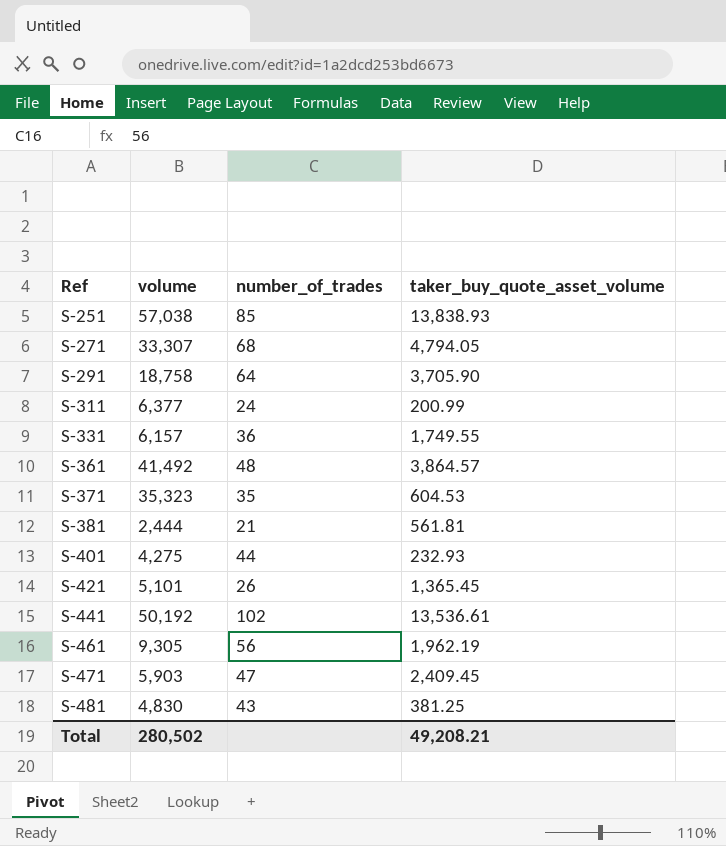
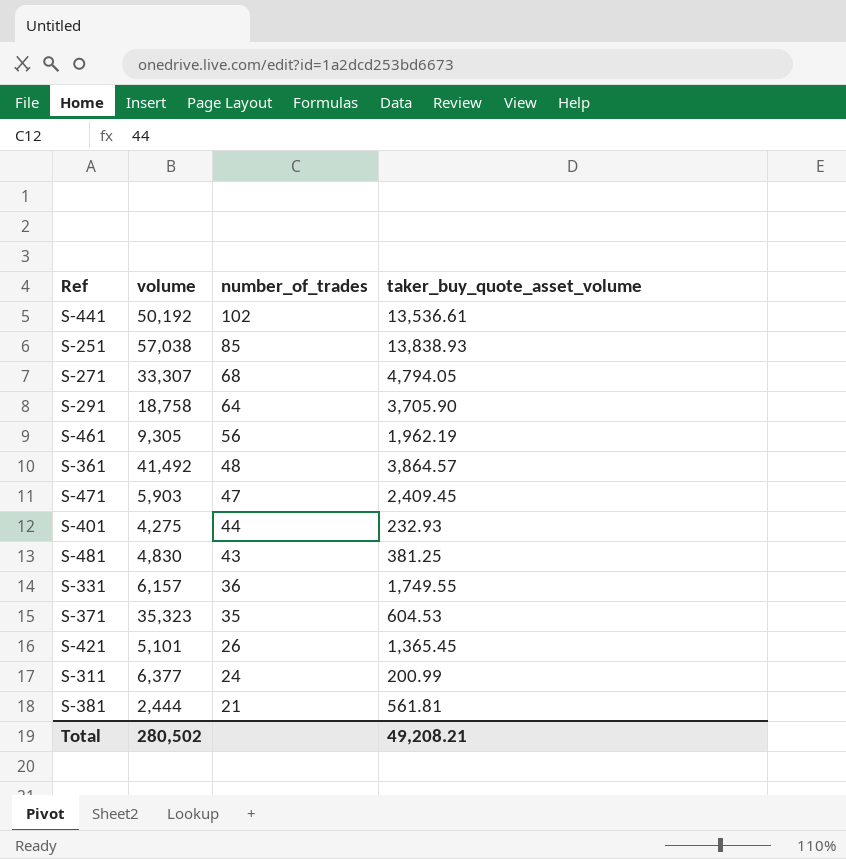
row order: Ref ascending -> number_of_trades descending

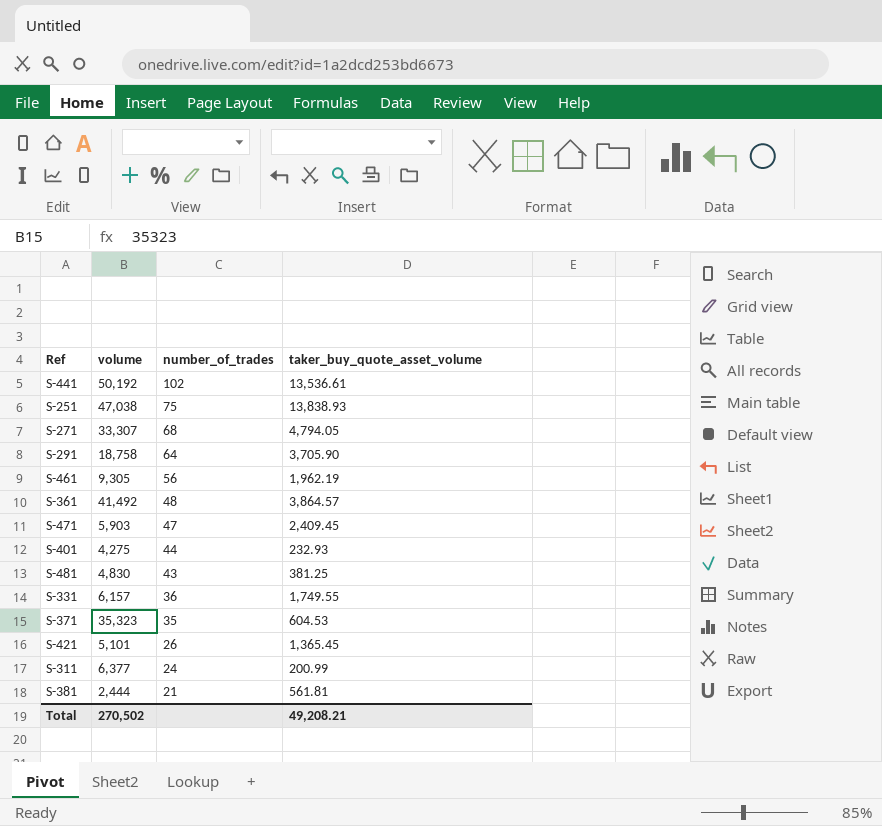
S-251 | volume: 57,038 -> 47,038
S-251 | number_of_trades: 85 -> 75
Total | volume: 280,502 -> 270,502

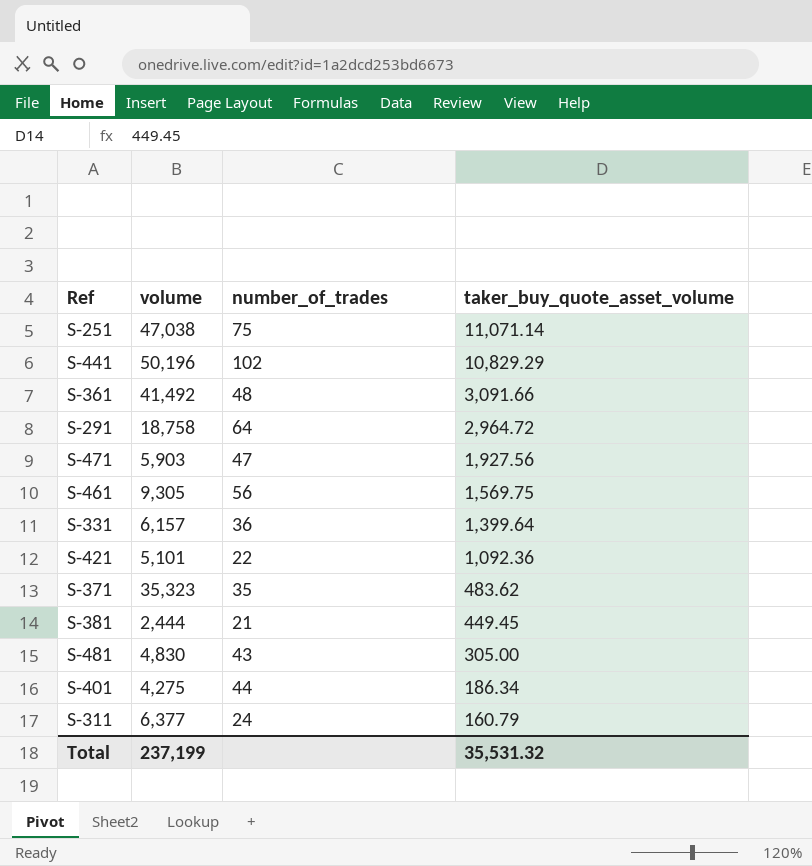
row order: number_of_trades descending -> taker_buy_quote_asset_volume descending
row S-271: 33,307 | 68 | 4,794.05 -> none
S-251 | taker_buy_quote_asset_volume: 13,838.93 -> 11,071.14
S-441 | volume: 50,192 -> 50,196
S-441 | taker_buy_quote_asset_volume: 13,536.61 -> 10,829.29
S-361 | taker_buy_quote_asset_volume: 3,864.57 -> 3,091.66
S-291 | taker_buy_quote_asset_volume: 3,705.90 -> 2,964.72
S-471 | taker_buy_quote_asset_volume: 2,409.45 -> 1,927.56
S-461 | taker_buy_quote_asset_volume: 1,962.19 -> 1,569.75
S-331 | taker_buy_quote_asset_volume: 1,749.55 -> 1,399.64
S-421 | number_of_trades: 26 -> 22
S-421 | taker_buy_quote_asset_volume: 1,365.45 -> 1,092.36
S-371 | taker_buy_quote_asset_volume: 604.53 -> 483.62
S-381 | taker_buy_quote_asset_volume: 561.81 -> 449.45
S-481 | taker_buy_quote_asset_volume: 381.25 -> 305.00
S-401 | taker_buy_quote_asset_volume: 232.93 -> 186.34
S-311 | taker_buy_quote_asset_volume: 200.99 -> 160.79
Total | volume: 270,502 -> 237,199
Total | taker_buy_quote_asset_volume: 49,208.21 -> 35,531.32

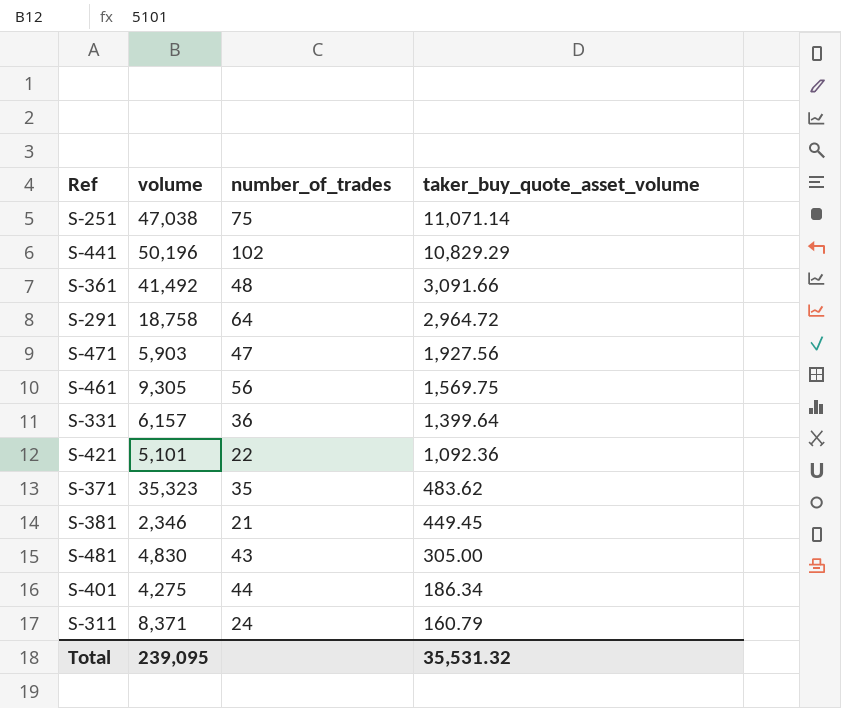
S-381 | volume: 2,444 -> 2,346
S-311 | volume: 6,377 -> 8,371
Total | volume: 237,199 -> 239,095

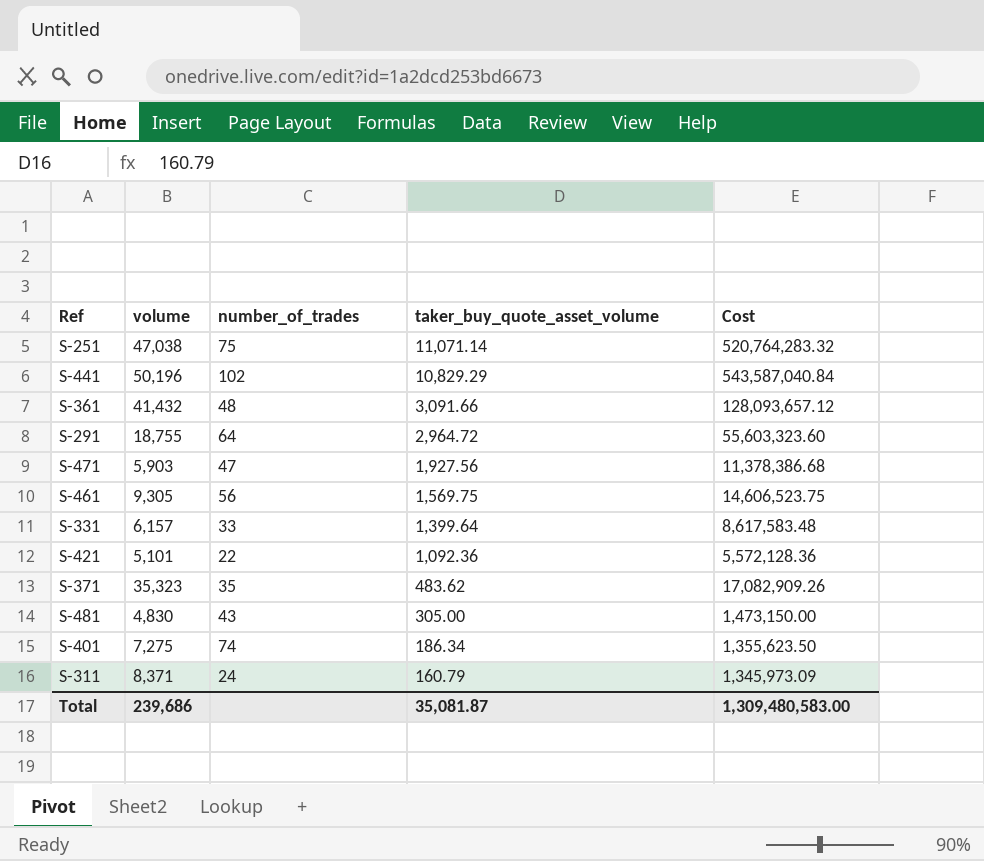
column Cost | formula: none -> [volume] * [taker_buy_quote_asset_volume]
row S-381: 2,346 | 21 | 449.45 -> none
S-361 | volume: 41,492 -> 41,432
S-291 | volume: 18,758 -> 18,755
S-331 | number_of_trades: 36 -> 33
S-401 | volume: 4,275 -> 7,275
S-401 | number_of_trades: 44 -> 74
Total | volume: 239,095 -> 239,686
Total | taker_buy_quote_asset_volume: 35,531.32 -> 35,081.87

